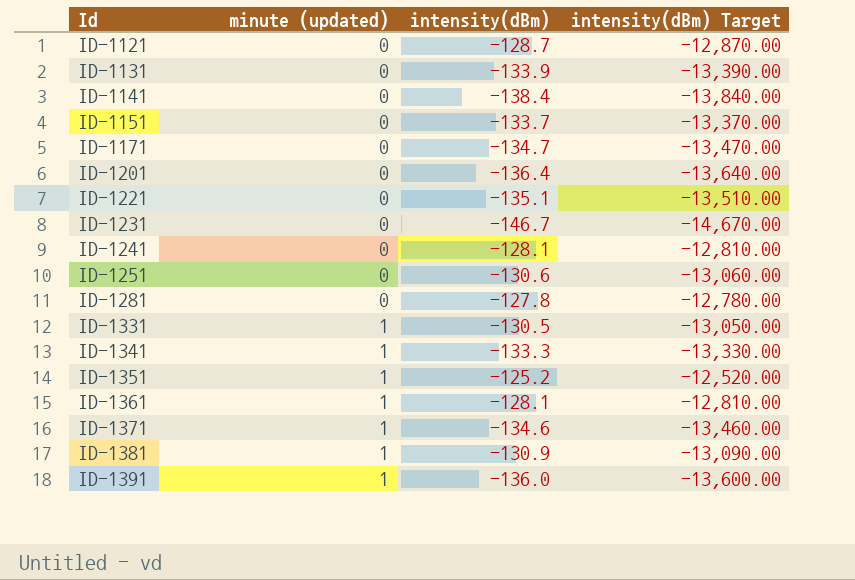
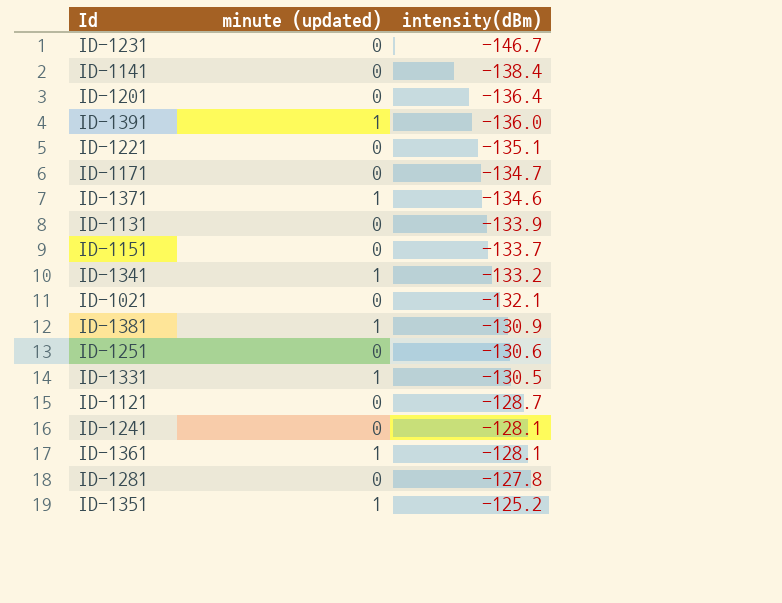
row order: Id ascending -> intensity(dBm) ascending
column intensity(dBm) Target | formula: [intensity(dBm)] * 100 -> none
ID-1341 | intensity(dBm): -133.3 -> -133.2
row ID-1021: none -> 0 | -132.1

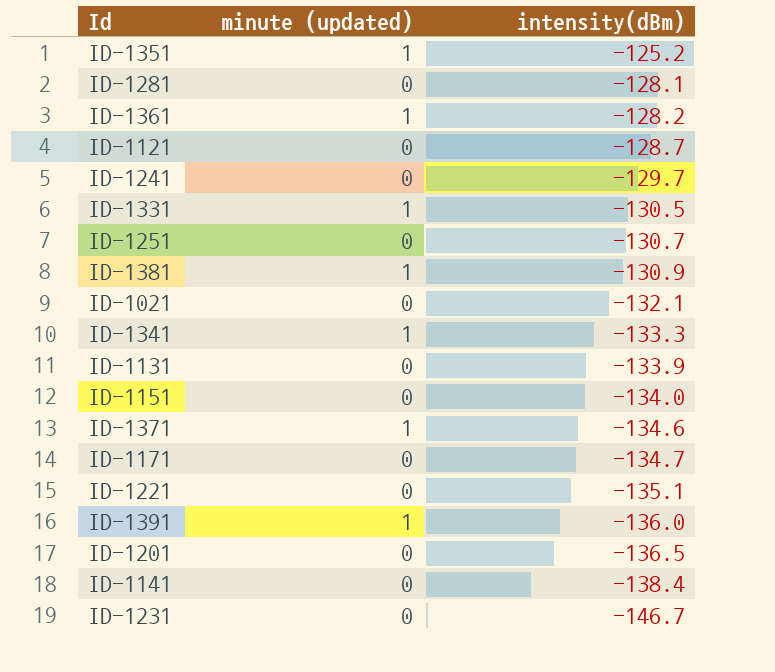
row order: intensity(dBm) ascending -> intensity(dBm) descending
ID-1281 | intensity(dBm): -127.8 -> -128.1
ID-1361 | intensity(dBm): -128.1 -> -128.2
ID-1241 | intensity(dBm): -128.1 -> -129.7
ID-1251 | intensity(dBm): -130.6 -> -130.7
ID-1341 | intensity(dBm): -133.2 -> -133.3
ID-1151 | intensity(dBm): -133.7 -> -134.0
ID-1201 | intensity(dBm): -136.4 -> -136.5

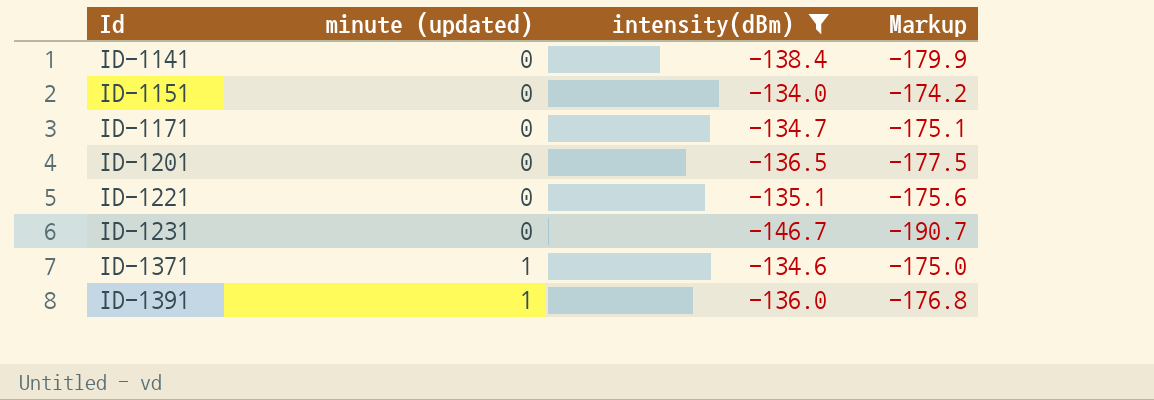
filter: none -> intensity(dBm) <= -134.0
row order: intensity(dBm) descending -> Id ascending
column Markup | formula: none -> [intensity(dBm)] * 1.3

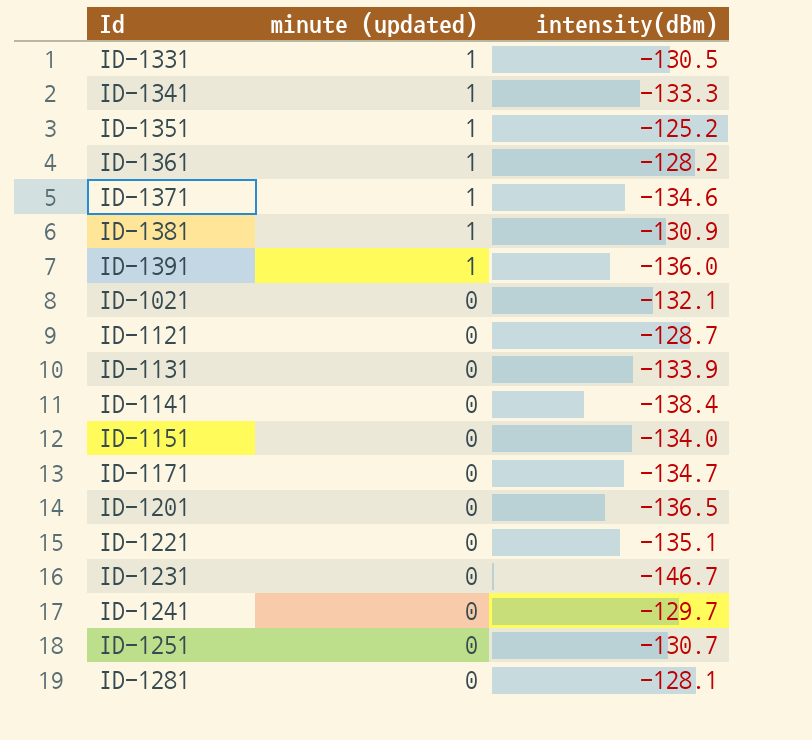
filter: intensity(dBm) <= -134.0 -> none
row order: Id ascending -> minute (updated) descending
column Markup | formula: [intensity(dBm)] * 1.3 -> none

